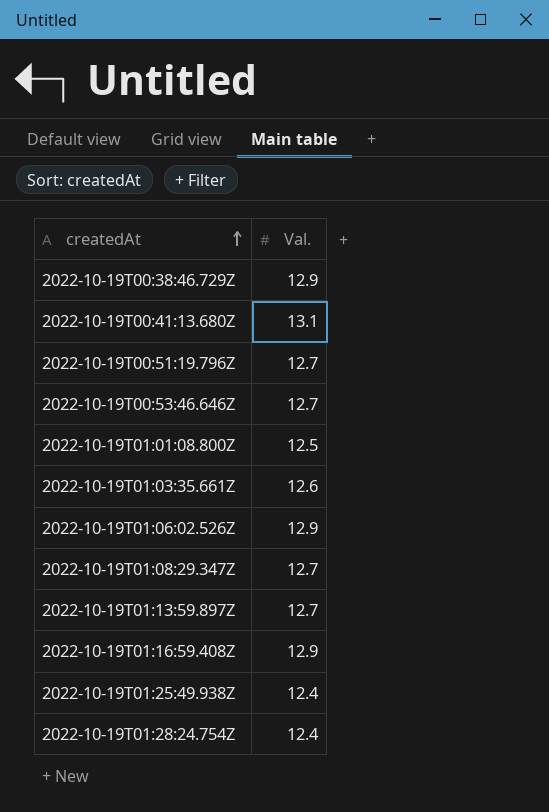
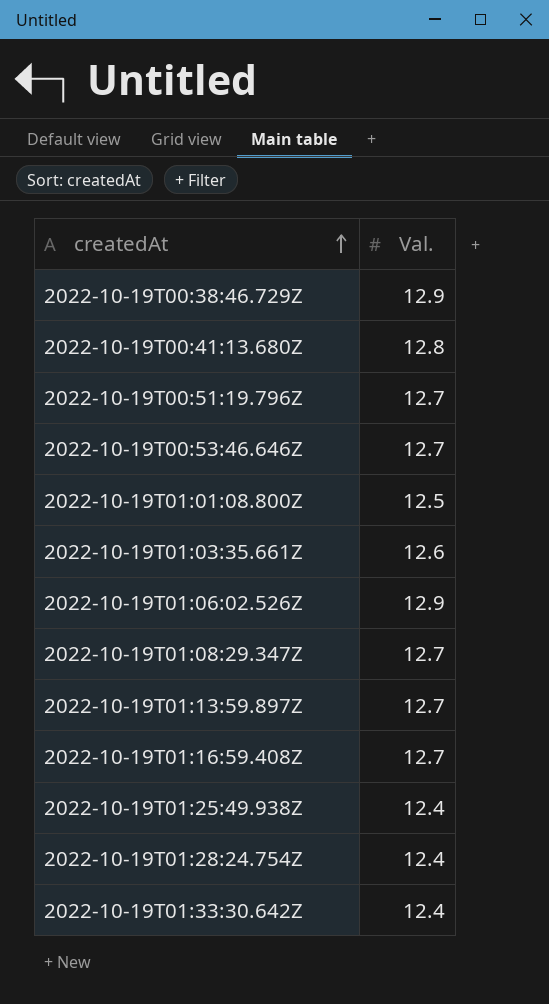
2022-10-19T00:41:13.680Z | Val.: 13.1 -> 12.8
2022-10-19T01:16:59.408Z | Val.: 12.9 -> 12.7
row 2022-10-19T01:33:30.642Z: none -> 12.4

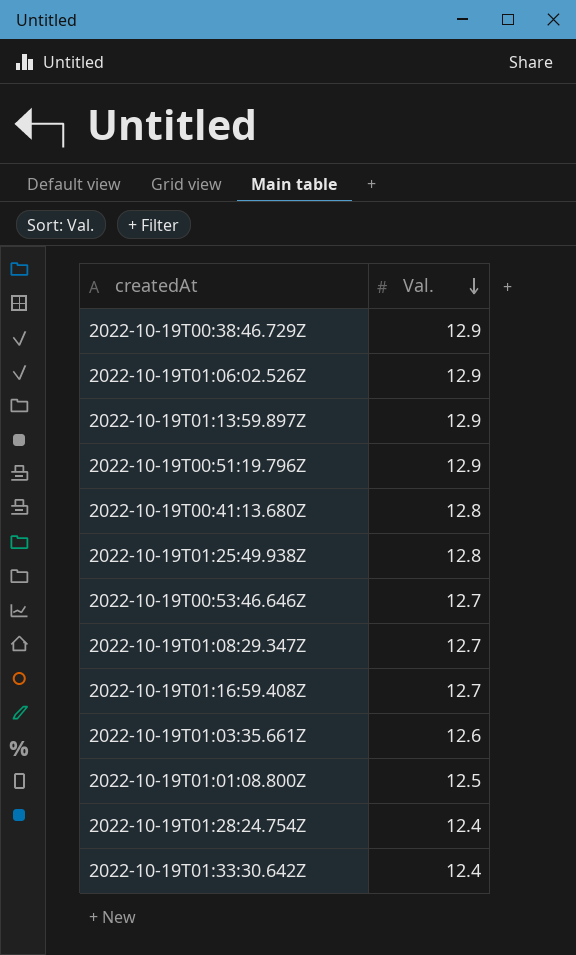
row order: createdAt ascending -> Val. descending
2022-10-19T01:13:59.897Z | Val.: 12.7 -> 12.9
2022-10-19T00:51:19.796Z | Val.: 12.7 -> 12.9
2022-10-19T01:25:49.938Z | Val.: 12.4 -> 12.8

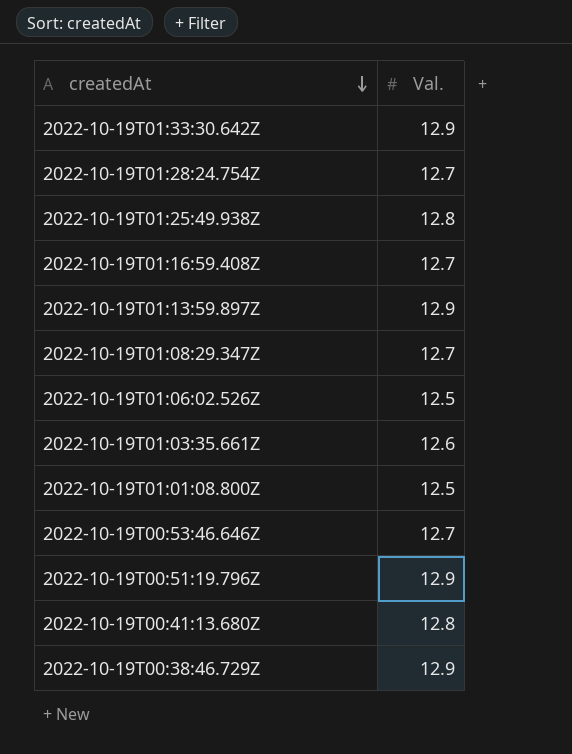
row order: Val. descending -> createdAt descending
2022-10-19T01:33:30.642Z | Val.: 12.4 -> 12.9
2022-10-19T01:28:24.754Z | Val.: 12.4 -> 12.7
2022-10-19T01:06:02.526Z | Val.: 12.9 -> 12.5

